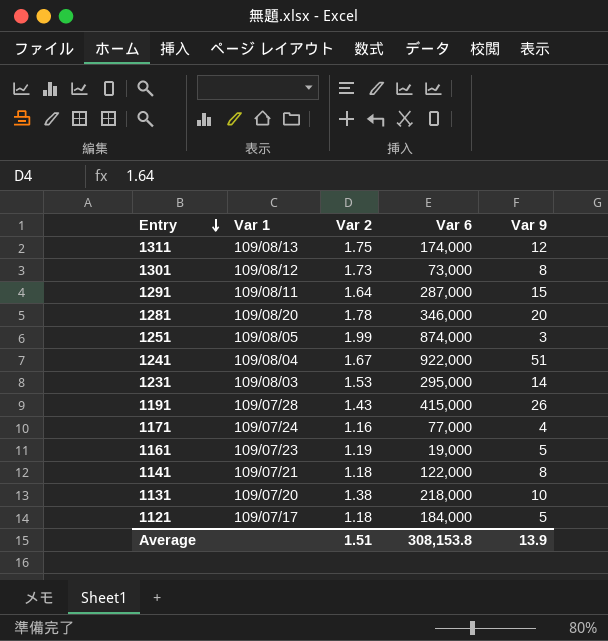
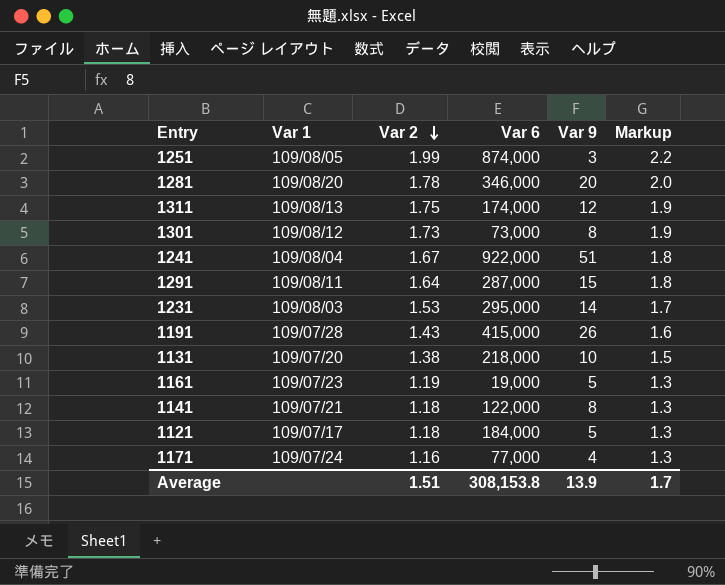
row order: Entry descending -> Var 2 descending
column Markup | formula: none -> [Var 2] * 1.1

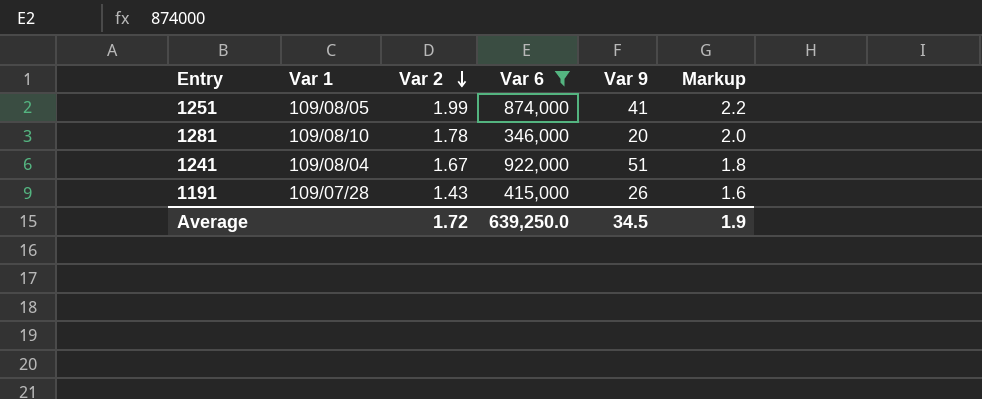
filter: none -> Var 6 >= 346,000
1251 | Var 9: 3 -> 41
1281 | Var 1: 109/08/20 -> 109/08/10
Average | Var 2: 1.51 -> 1.72
Average | Var 6: 308,153.8 -> 639,250.0
Average | Var 9: 13.9 -> 34.5
Average | Markup: 1.7 -> 1.9

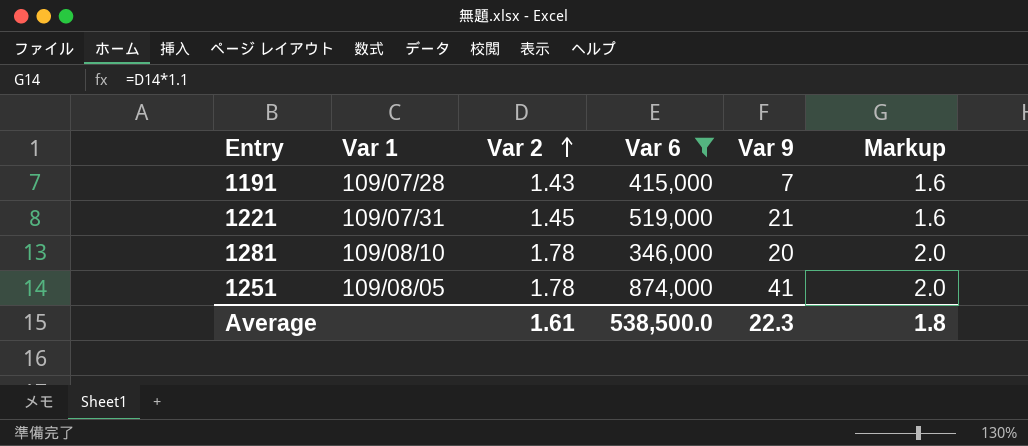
row order: Var 2 descending -> Var 2 ascending
row 1241: 109/08/04 | 1.67 | 922,000 | 51 | 1.8 -> none
1191 | Var 9: 26 -> 7
row 1221: none -> 109/07/31 | 1.45 | 519,000 | 21 | 1.6
1251 | Var 2: 1.99 -> 1.78
1251 | Markup: 2.2 -> 2.0
Average | Var 2: 1.72 -> 1.61
Average | Var 6: 639,250.0 -> 538,500.0
Average | Var 9: 34.5 -> 22.3
Average | Markup: 1.9 -> 1.8

